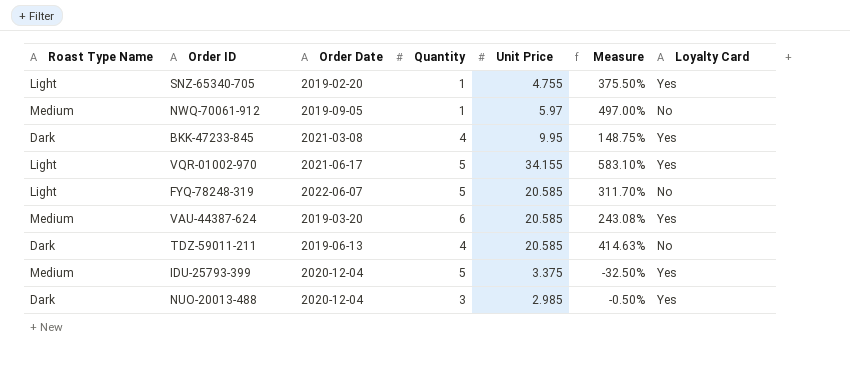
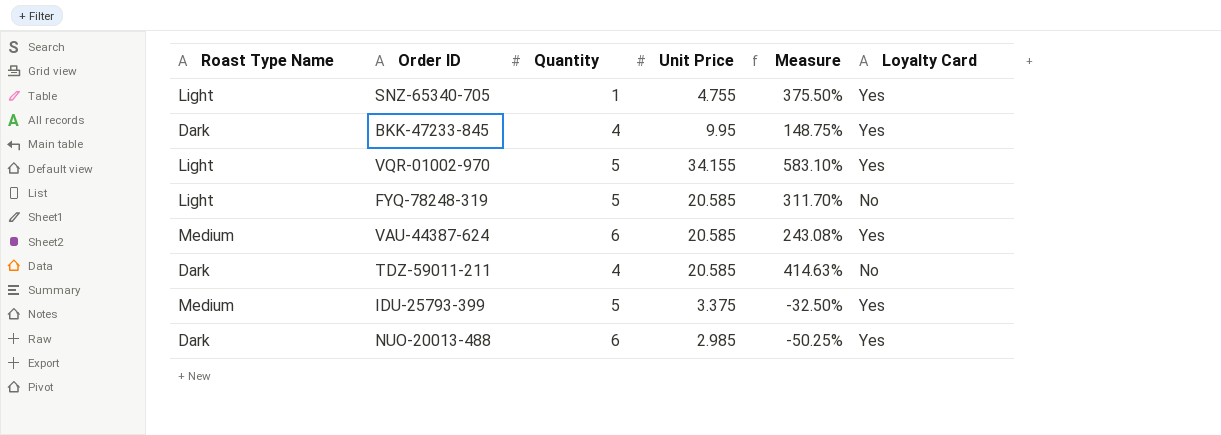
column Order Date | position: 3 -> none
row NWQ-70061-912: Medium | 2019-09-05 | 1 | 5.97 | 497.00% | No -> none
NUO-20013-488 | Quantity: 3 -> 6
NUO-20013-488 | Measure: -0.50% -> -50.25%

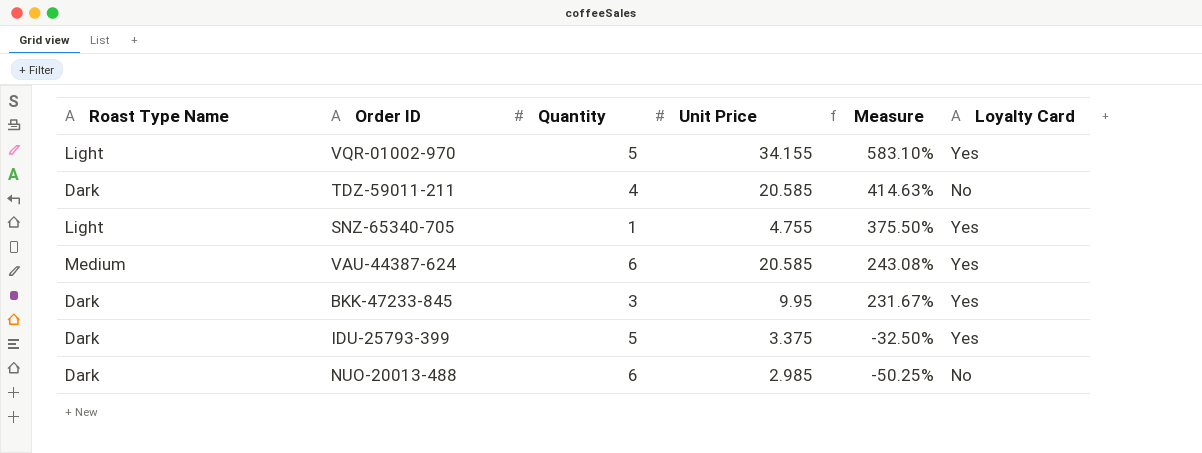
row order: none -> Measure descending
row FYQ-78248-319: Light | 5 | 20.585 | 311.70% | No -> none
BKK-47233-845 | Quantity: 4 -> 3
BKK-47233-845 | Measure: 148.75% -> 231.67%
IDU-25793-399 | Roast Type Name: Medium -> Dark
NUO-20013-488 | Loyalty Card: Yes -> No

